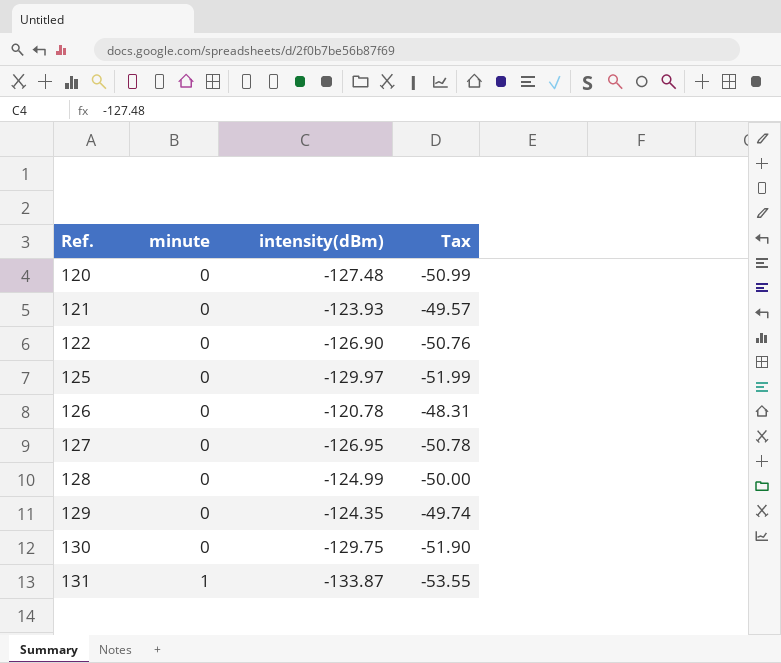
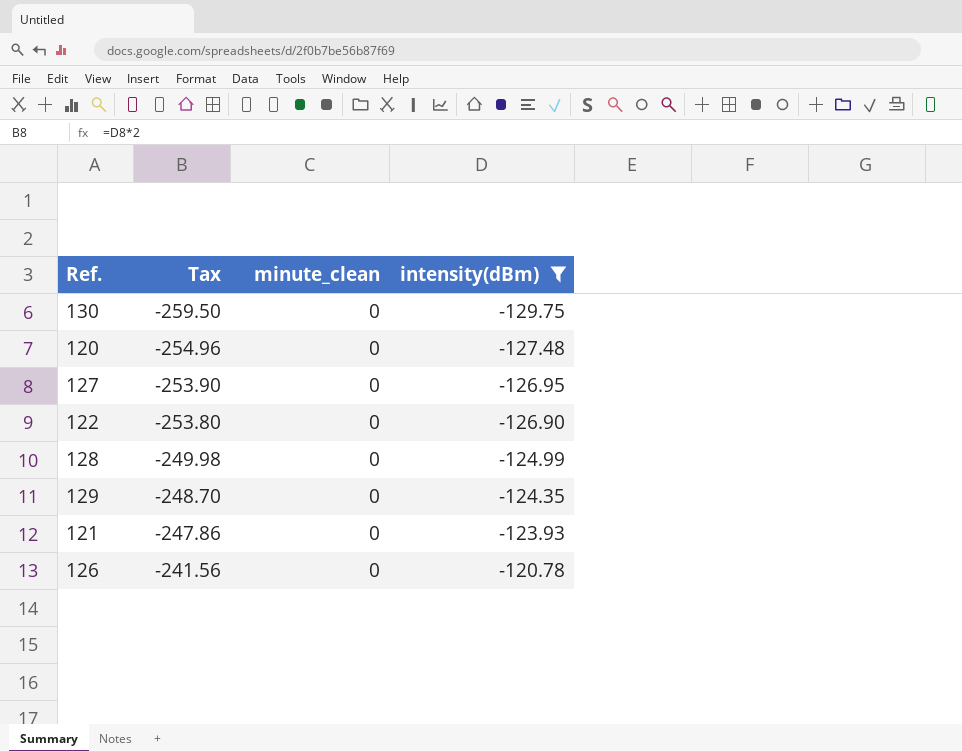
filter: none -> intensity(dBm) >= -129.75
row order: Ref. ascending -> Tax ascending
column Tax | formula: [intensity(dBm)] * 0.4 -> [intensity(dBm)] * 2
column Tax | position: 4 -> 2
column name: minute -> minute_clean

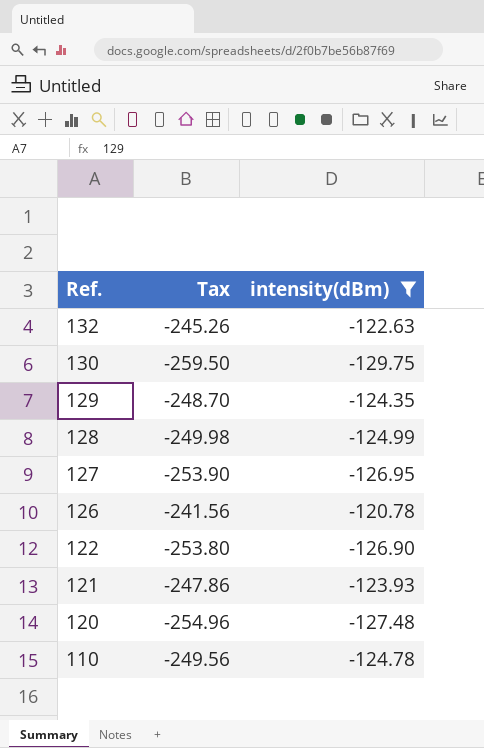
row order: Tax ascending -> Ref. descending
column minute_clean | position: 3 -> none
row 132: none -> -245.26 | -122.63
row 110: none -> -249.56 | -124.78

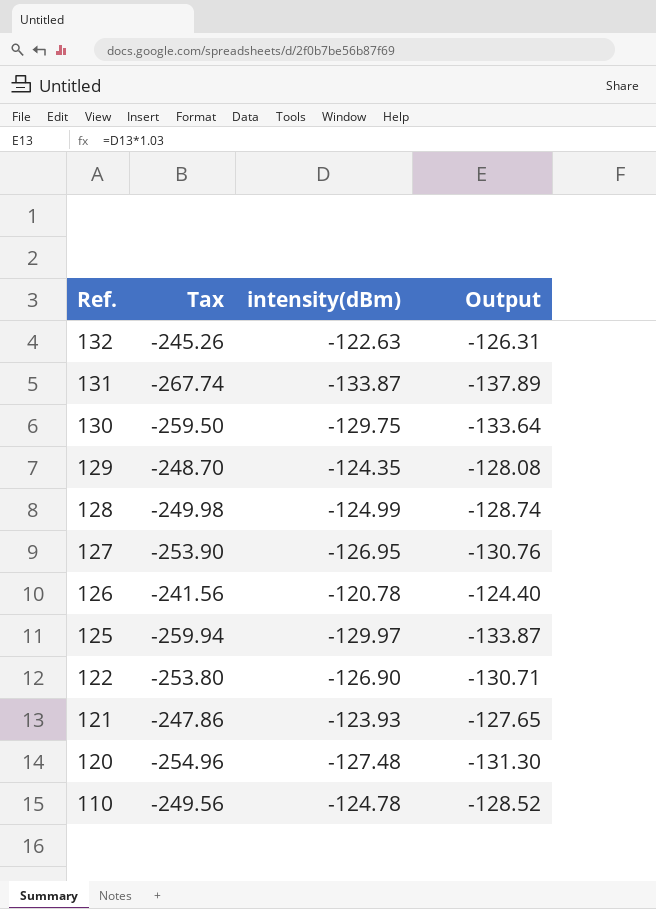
filter: intensity(dBm) >= -129.75 -> none
column Output | formula: none -> [intensity(dBm)] * 1.03

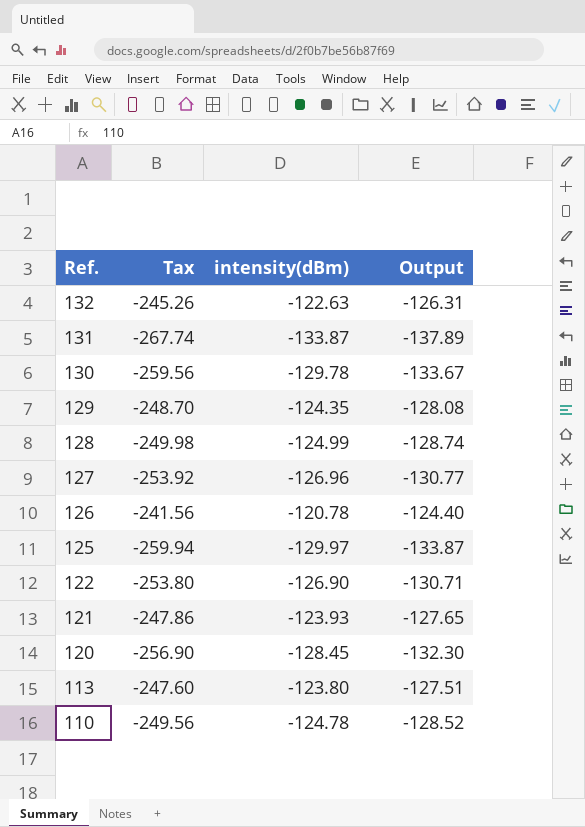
130 | Tax: -259.50 -> -259.56
130 | intensity(dBm): -129.75 -> -129.78
130 | Output: -133.64 -> -133.67
127 | Tax: -253.90 -> -253.92
127 | intensity(dBm): -126.95 -> -126.96
127 | Output: -130.76 -> -130.77
120 | Tax: -254.96 -> -256.90
120 | intensity(dBm): -127.48 -> -128.45
120 | Output: -131.30 -> -132.30
row 113: none -> -247.60 | -123.80 | -127.51

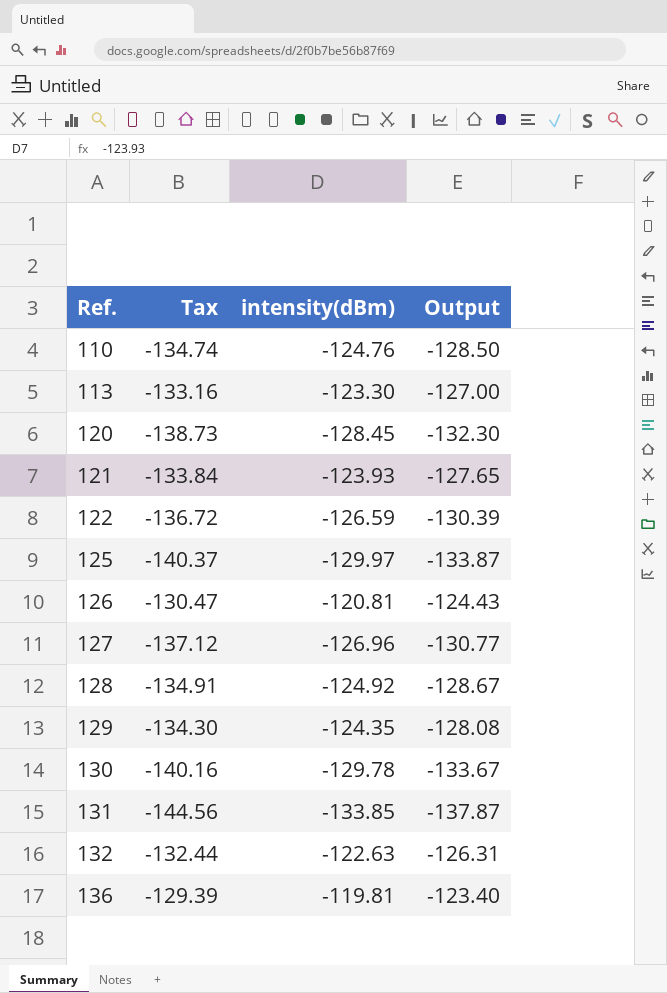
row order: Ref. descending -> Ref. ascending
column Tax | formula: [intensity(dBm)] * 2 -> [intensity(dBm)] * 1.08
110 | intensity(dBm): -124.78 -> -124.76
110 | Output: -128.52 -> -128.50
113 | intensity(dBm): -123.80 -> -123.30
113 | Output: -127.51 -> -127.00
122 | intensity(dBm): -126.90 -> -126.59
122 | Output: -130.71 -> -130.39
126 | intensity(dBm): -120.78 -> -120.81
126 | Output: -124.40 -> -124.43
128 | intensity(dBm): -124.99 -> -124.92
128 | Output: -128.74 -> -128.67
131 | intensity(dBm): -133.87 -> -133.85
131 | Output: -137.89 -> -137.87
row 136: none -> -129.39 | -119.81 | -123.40

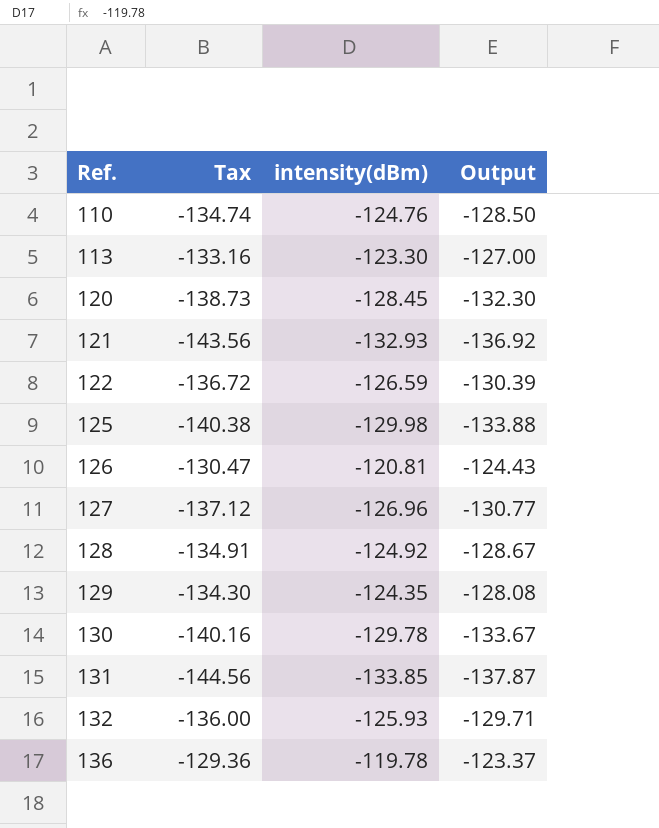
121 | Tax: -133.84 -> -143.56
121 | intensity(dBm): -123.93 -> -132.93
121 | Output: -127.65 -> -136.92
125 | Tax: -140.37 -> -140.38
125 | intensity(dBm): -129.97 -> -129.98
125 | Output: -133.87 -> -133.88
132 | Tax: -132.44 -> -136.00
132 | intensity(dBm): -122.63 -> -125.93
132 | Output: -126.31 -> -129.71
136 | Tax: -129.39 -> -129.36
136 | intensity(dBm): -119.81 -> -119.78
136 | Output: -123.40 -> -123.37

